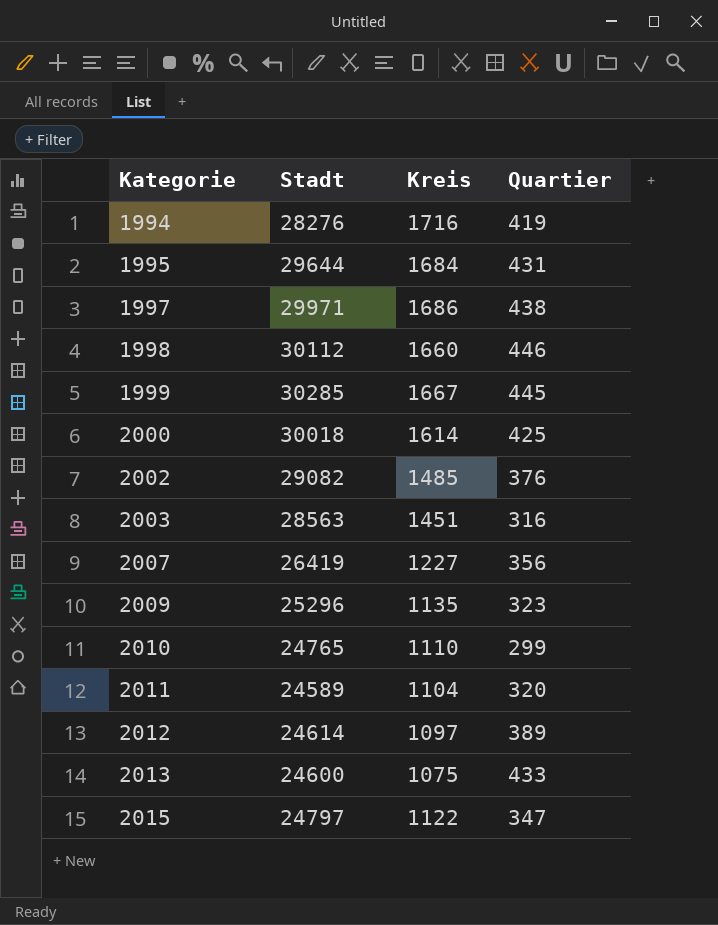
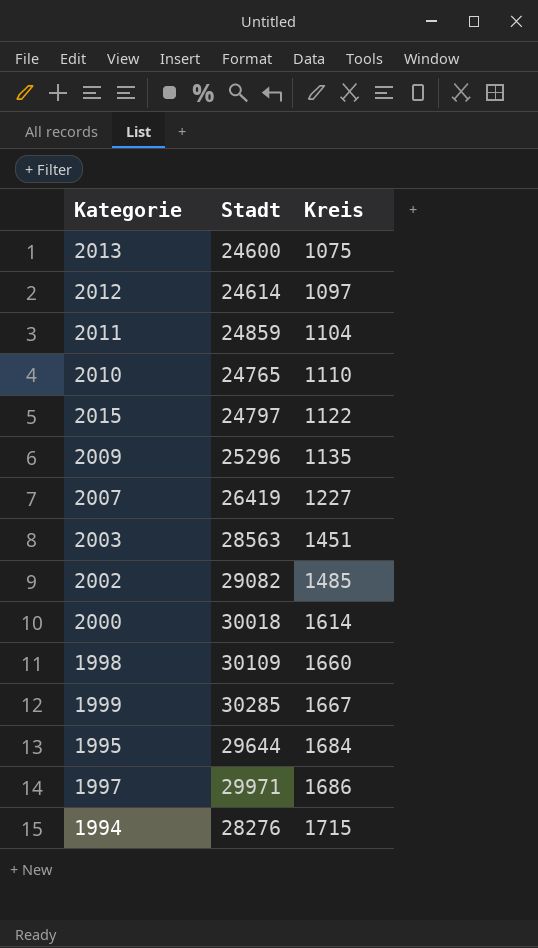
row order: Kategorie ascending -> Kreis ascending
column Quartier | position: 4 -> none
2011 | Stadt: 24589 -> 24859
1998 | Stadt: 30112 -> 30109
1994 | Kreis: 1716 -> 1715

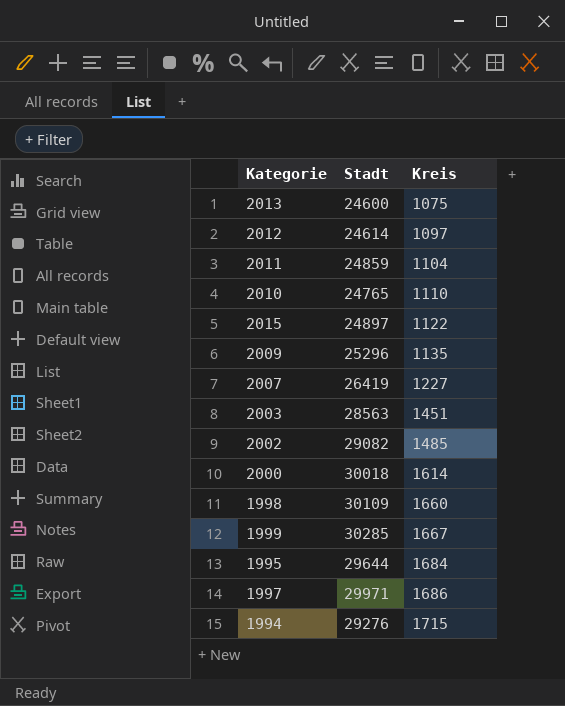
2015 | Stadt: 24797 -> 24897
1994 | Stadt: 28276 -> 29276

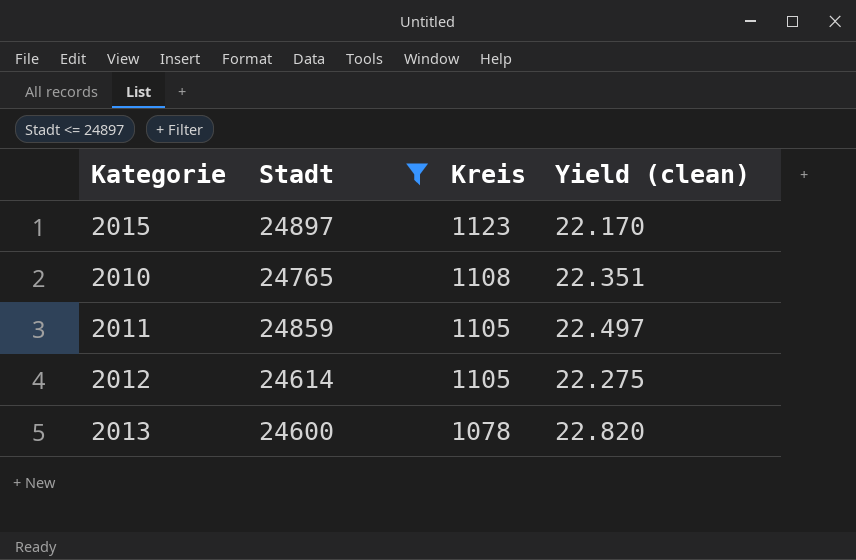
filter: none -> Stadt <= 24897
row order: Kreis ascending -> Kreis descending
column Yield (clean) | formula: none -> [Stadt] / [Kreis]
2015 | Kreis: 1122 -> 1123
2010 | Kreis: 1110 -> 1108
2011 | Kreis: 1104 -> 1105
2012 | Kreis: 1097 -> 1105
2013 | Kreis: 1075 -> 1078

